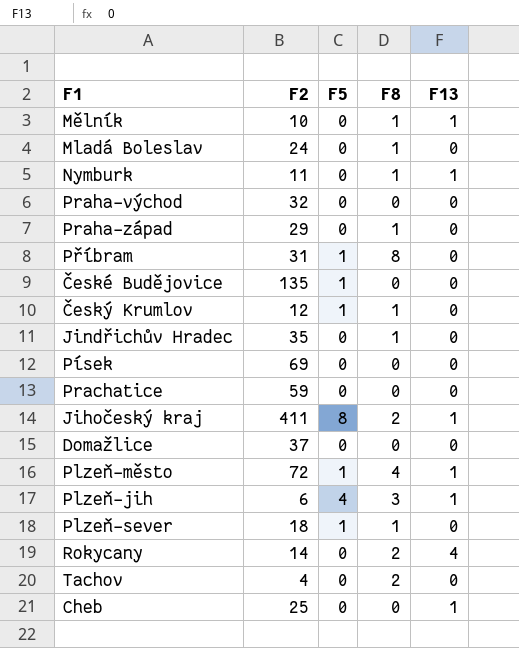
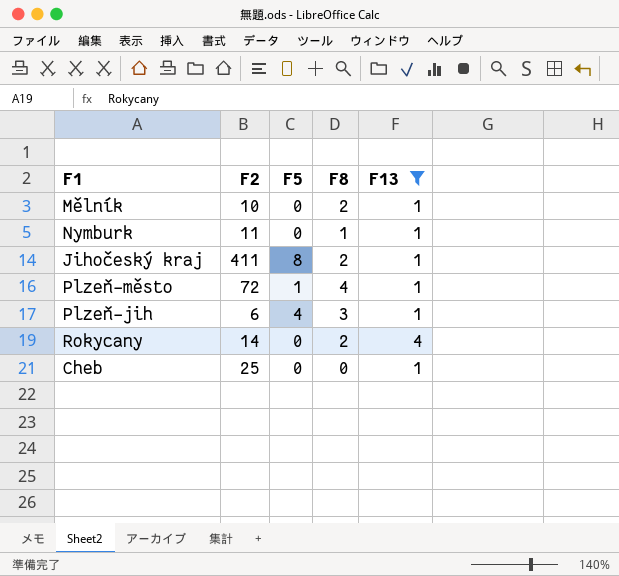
filter: none -> F13 != 0
Mělník | F8: 1 -> 2

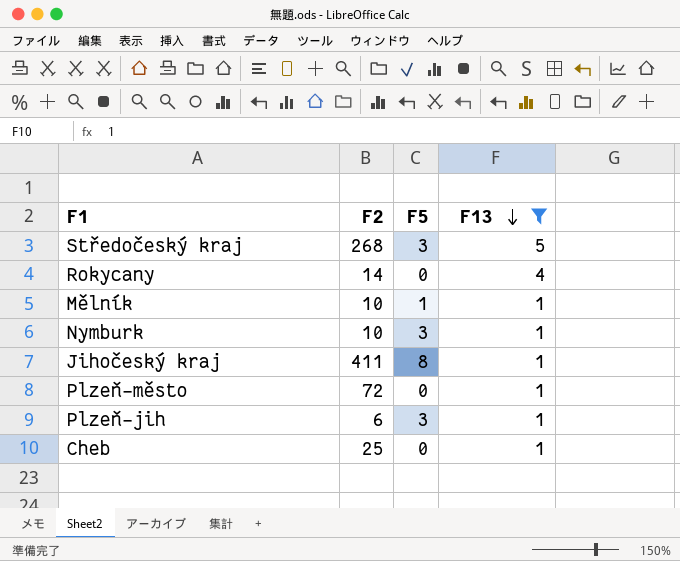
row order: none -> F13 descending
column F8 | position: 4 -> none
row Středočeský kraj: none -> 268 | 3 | 5
Mělník | F5: 0 -> 1
Nymburk | F2: 11 -> 10
Nymburk | F5: 0 -> 3
Plzeň-město | F5: 1 -> 0
Plzeň-jih | F5: 4 -> 3

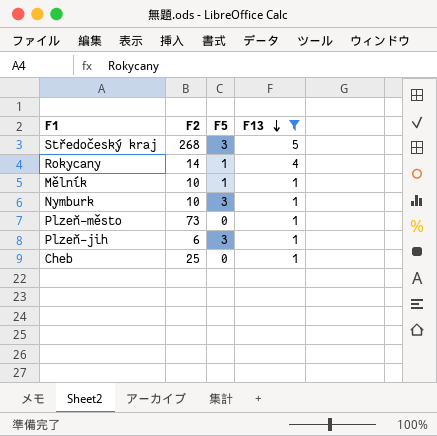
row Jihočeský kraj: 411 | 8 | 1 -> none
Rokycany | F5: 0 -> 1
Plzeň-město | F2: 72 -> 73

